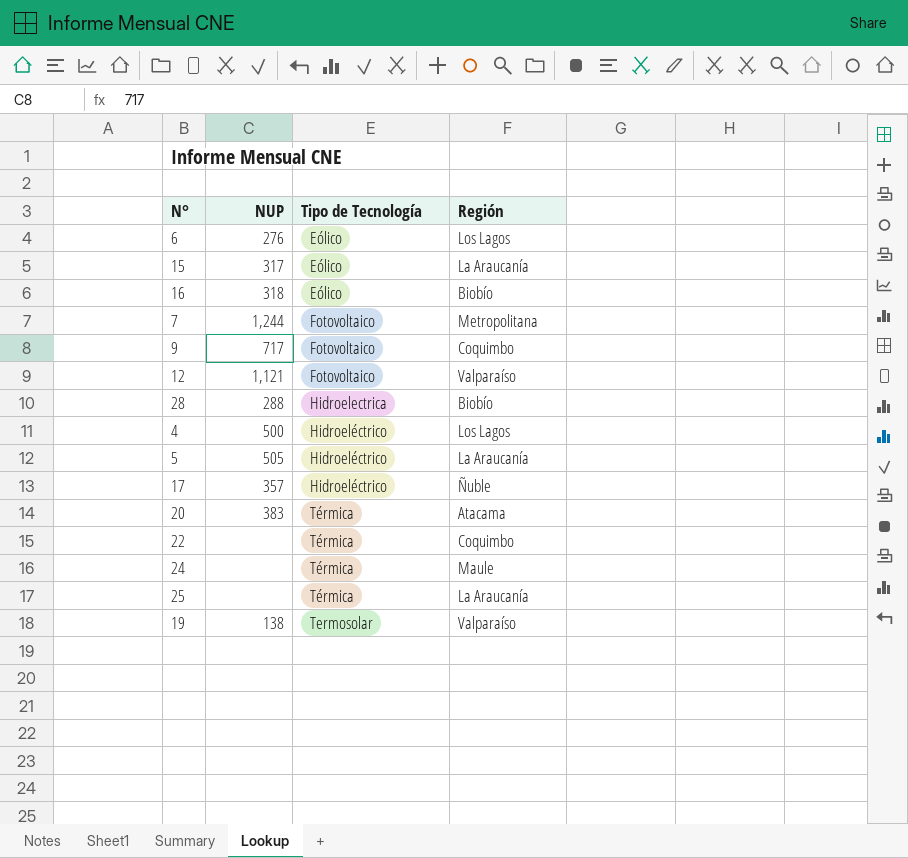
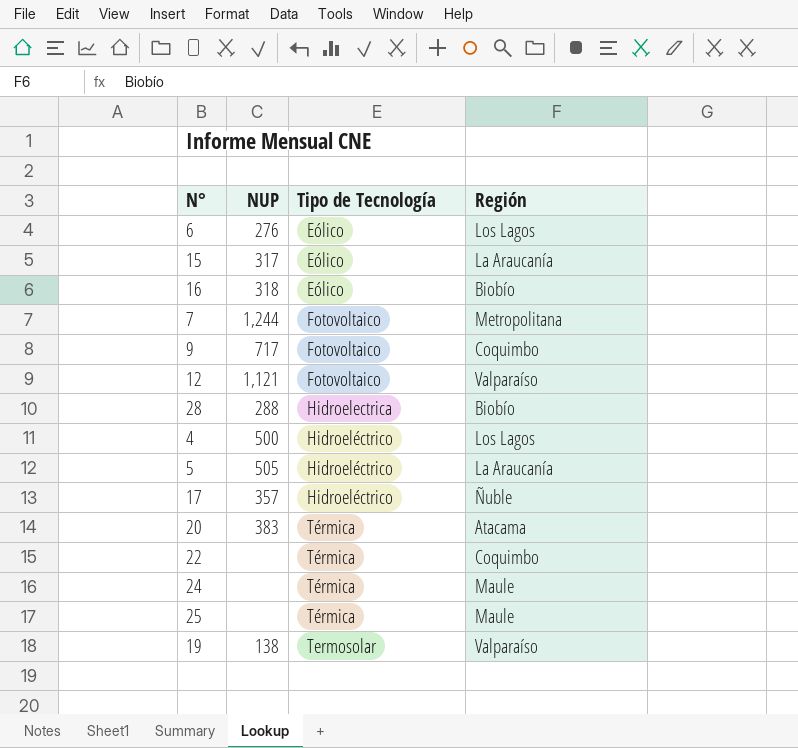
25 | Región: La Araucanía -> Maule

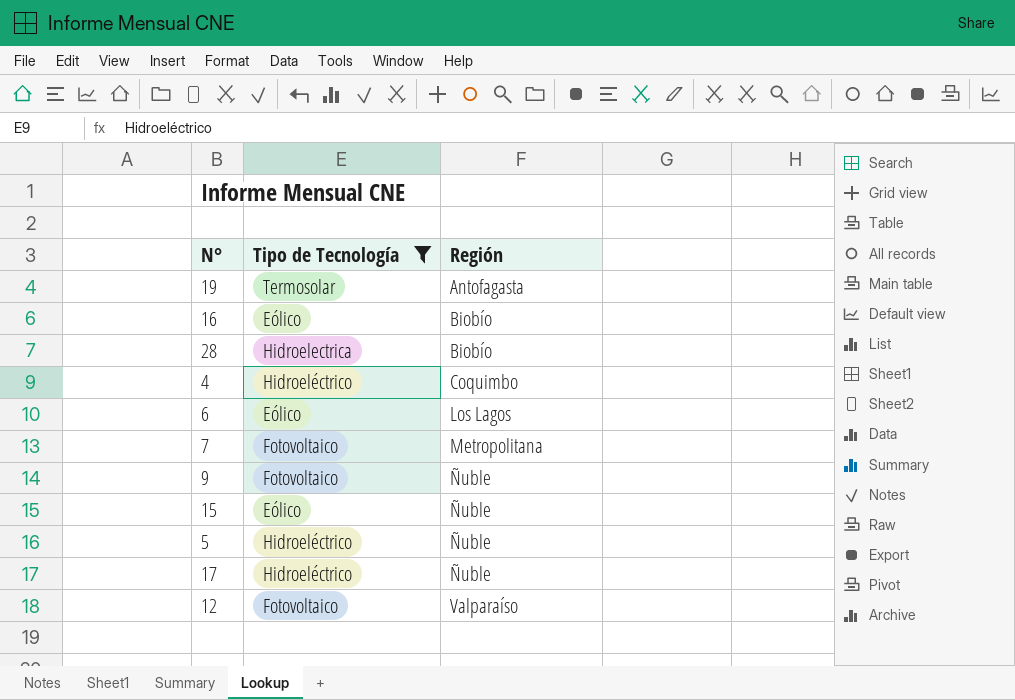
filter: none -> Tipo de Tecnología != Térmica
row order: Tipo de Tecnología ascending -> Región ascending
column NUP | position: 2 -> none
19 | Región: Valparaíso -> Antofagasta
4 | Región: Los Lagos -> Coquimbo
9 | Región: Coquimbo -> Ñuble
15 | Región: La Araucanía -> Ñuble
5 | Región: La Araucanía -> Ñuble

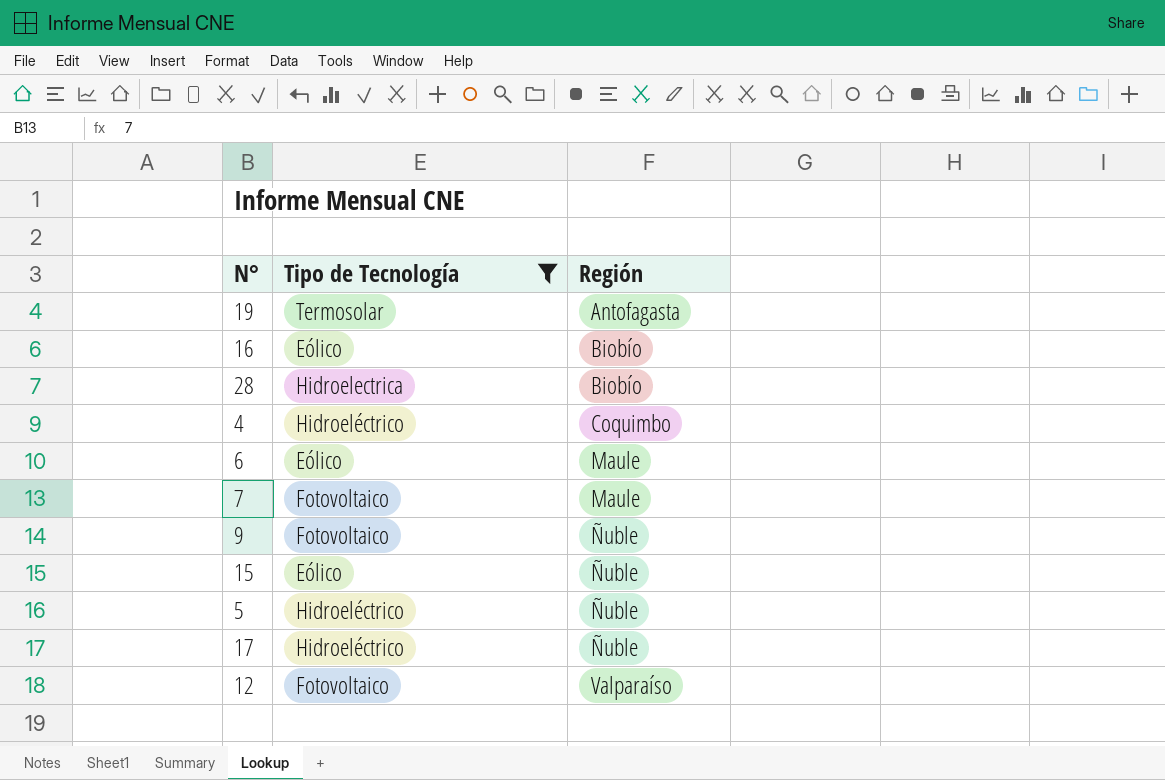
6 | Región: Los Lagos -> Maule
7 | Región: Metropolitana -> Maule

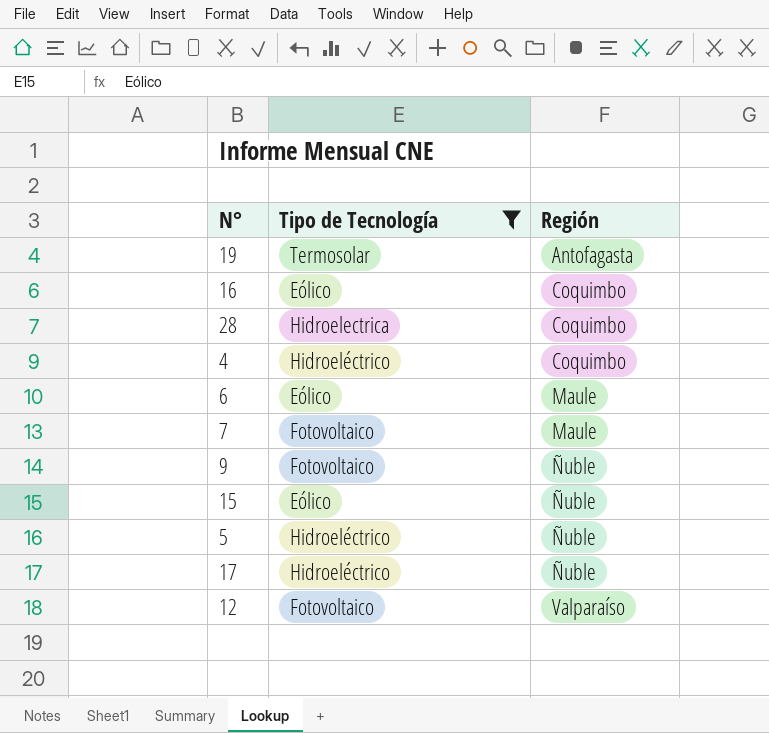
16 | Región: Biobío -> Coquimbo
28 | Región: Biobío -> Coquimbo

